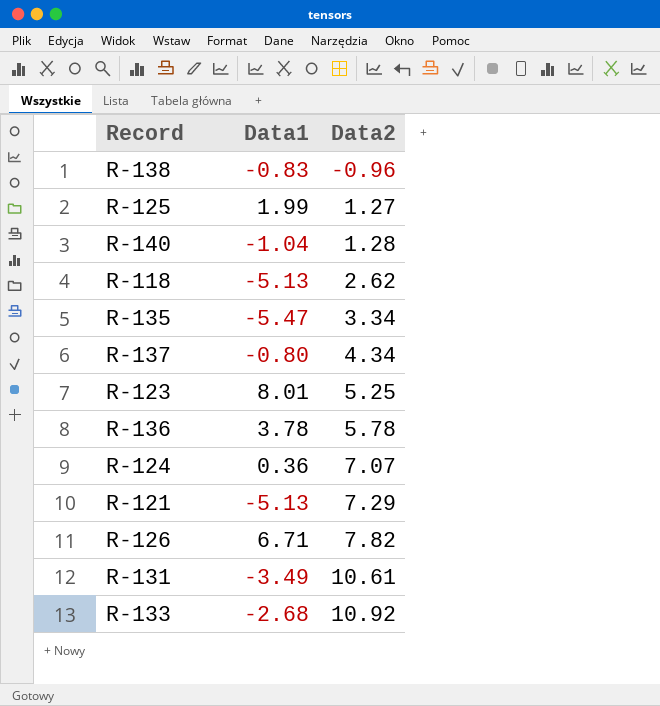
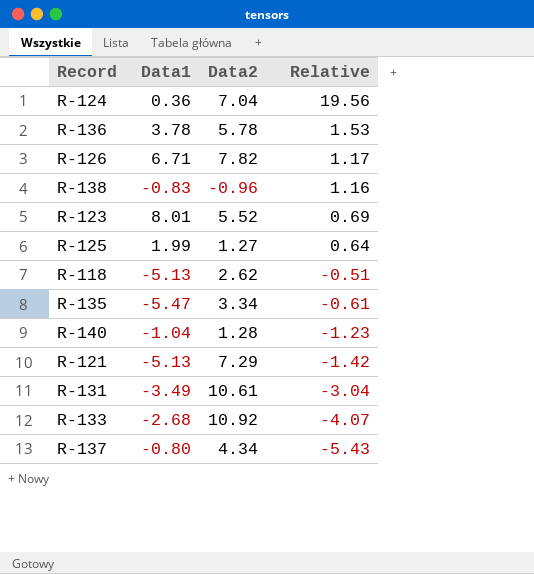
row order: Data2 ascending -> Relative descending
column Relative | formula: none -> [Data2] / [Data1]
R-124 | Data2: 7.07 -> 7.04
R-123 | Data2: 5.25 -> 5.52

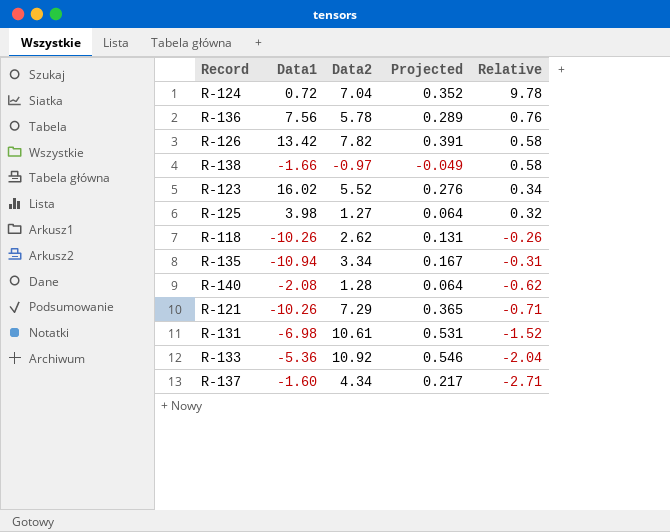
column Projected | formula: none -> [Data2] * 0.05
R-124 | Data1: 0.36 -> 0.72
R-124 | Relative: 19.56 -> 9.78
R-136 | Data1: 3.78 -> 7.56
R-136 | Relative: 1.53 -> 0.76
R-126 | Data1: 6.71 -> 13.42
R-126 | Relative: 1.17 -> 0.58
R-138 | Data1: -0.83 -> -1.66
R-138 | Data2: -0.96 -> -0.97
R-138 | Relative: 1.16 -> 0.58
R-123 | Data1: 8.01 -> 16.02
R-123 | Relative: 0.69 -> 0.34
R-125 | Data1: 1.99 -> 3.98
R-125 | Relative: 0.64 -> 0.32
R-118 | Data1: -5.13 -> -10.26
R-118 | Relative: -0.51 -> -0.26
R-135 | Data1: -5.47 -> -10.94
R-135 | Relative: -0.61 -> -0.31
R-140 | Data1: -1.04 -> -2.08
R-140 | Relative: -1.23 -> -0.62
R-121 | Data1: -5.13 -> -10.26
R-121 | Relative: -1.42 -> -0.71
R-131 | Data1: -3.49 -> -6.98
R-131 | Relative: -3.04 -> -1.52
R-133 | Data1: -2.68 -> -5.36
R-133 | Relative: -4.07 -> -2.04
R-137 | Data1: -0.80 -> -1.60
R-137 | Relative: -5.43 -> -2.71

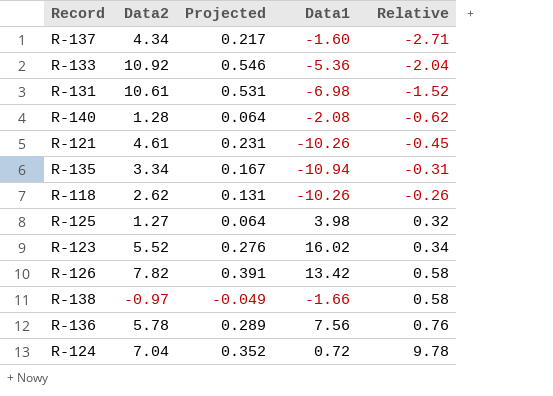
row order: Relative descending -> Relative ascending
column Data1 | position: 2 -> 4
R-121 | Data2: 7.29 -> 4.61
R-121 | Projected: 0.365 -> 0.231
R-121 | Relative: -0.71 -> -0.45

